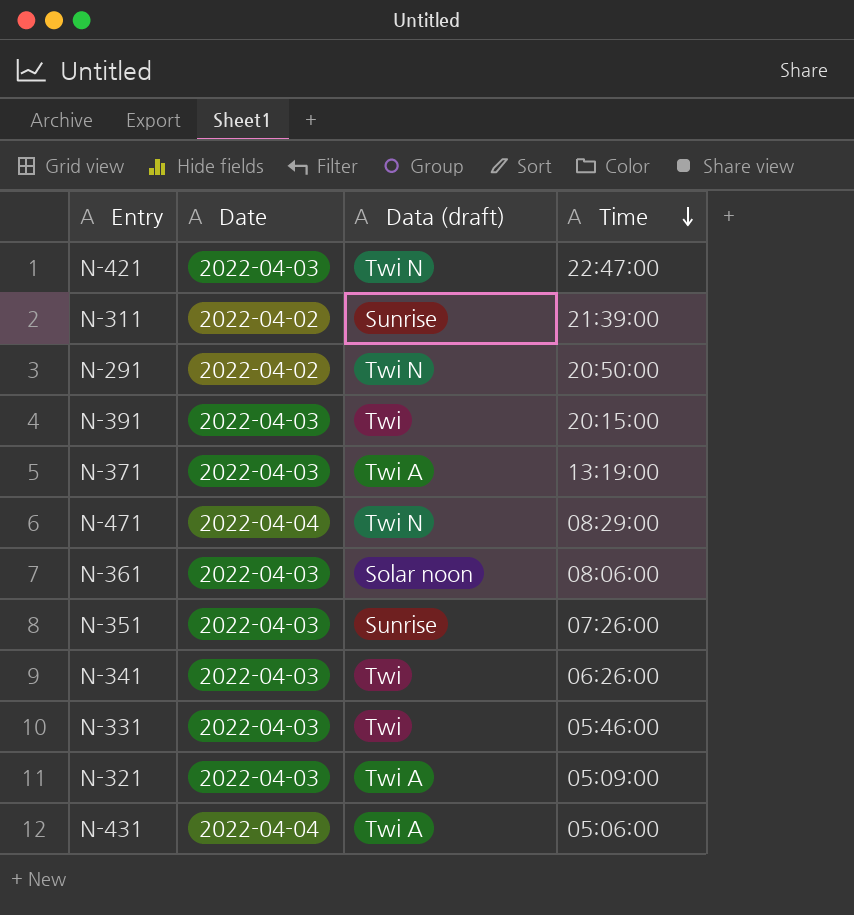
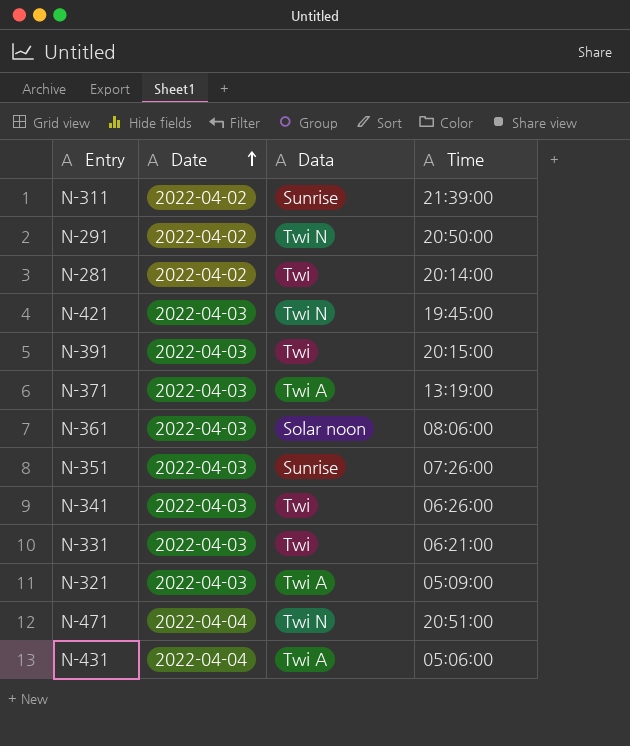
row order: Time descending -> Date ascending
column name: Data (draft) -> Data
row N-281: none -> 2022-04-02 | Twi | 20:14:00
N-421 | Time: 22:47:00 -> 19:45:00
N-331 | Time: 05:46:00 -> 06:21:00
N-471 | Time: 08:29:00 -> 20:51:00

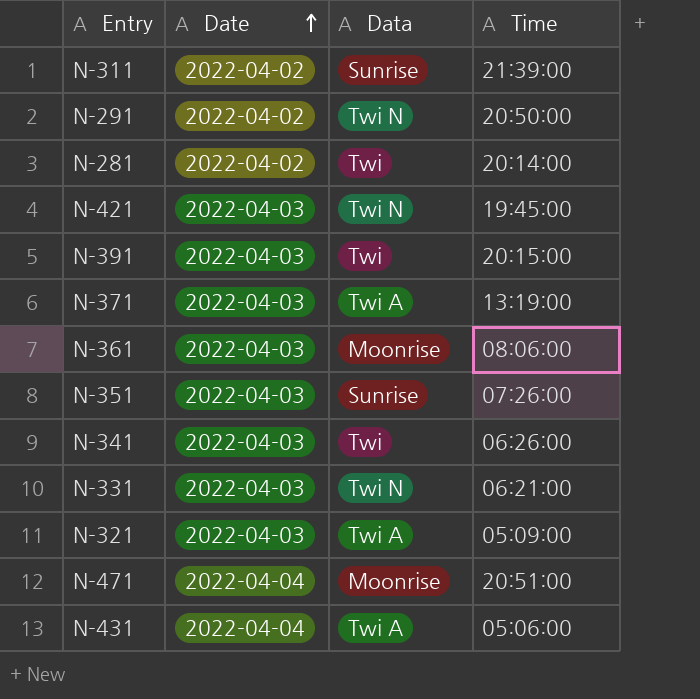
N-361 | Data: Solar noon -> Moonrise
N-331 | Data: Twi -> Twi N
N-471 | Data: Twi N -> Moonrise

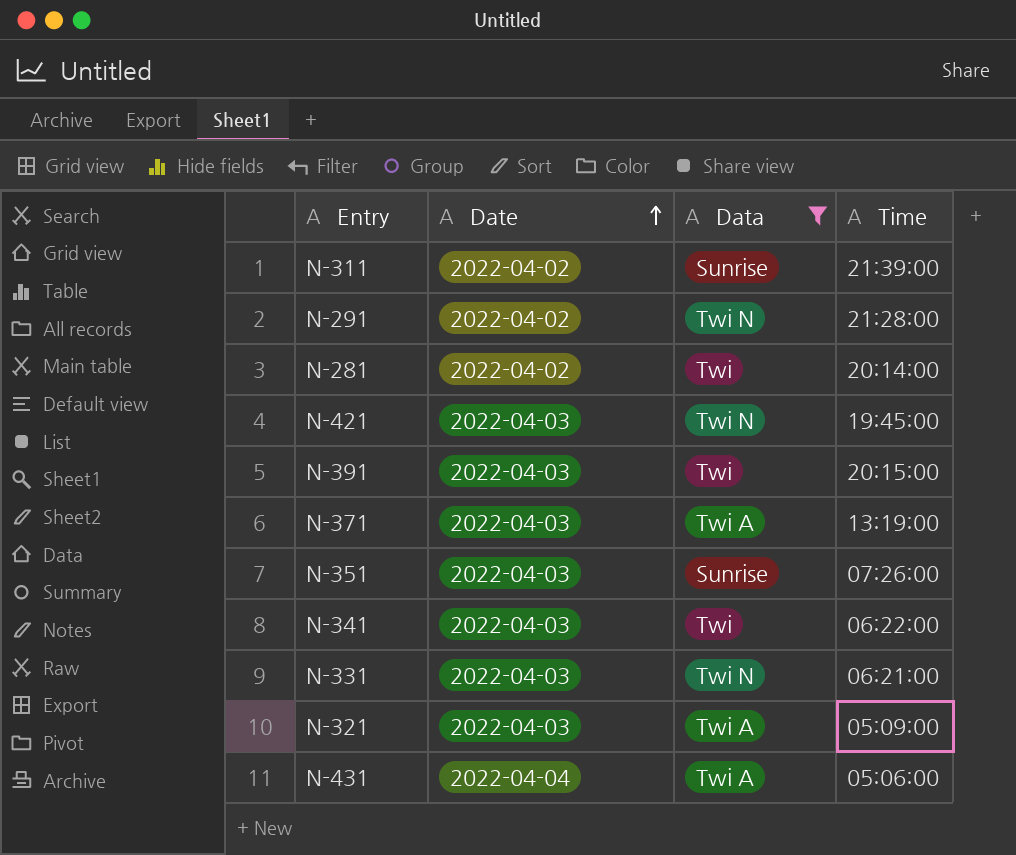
filter: none -> Data != Moonrise
N-291 | Time: 20:50:00 -> 21:28:00
N-341 | Time: 06:26:00 -> 06:22:00

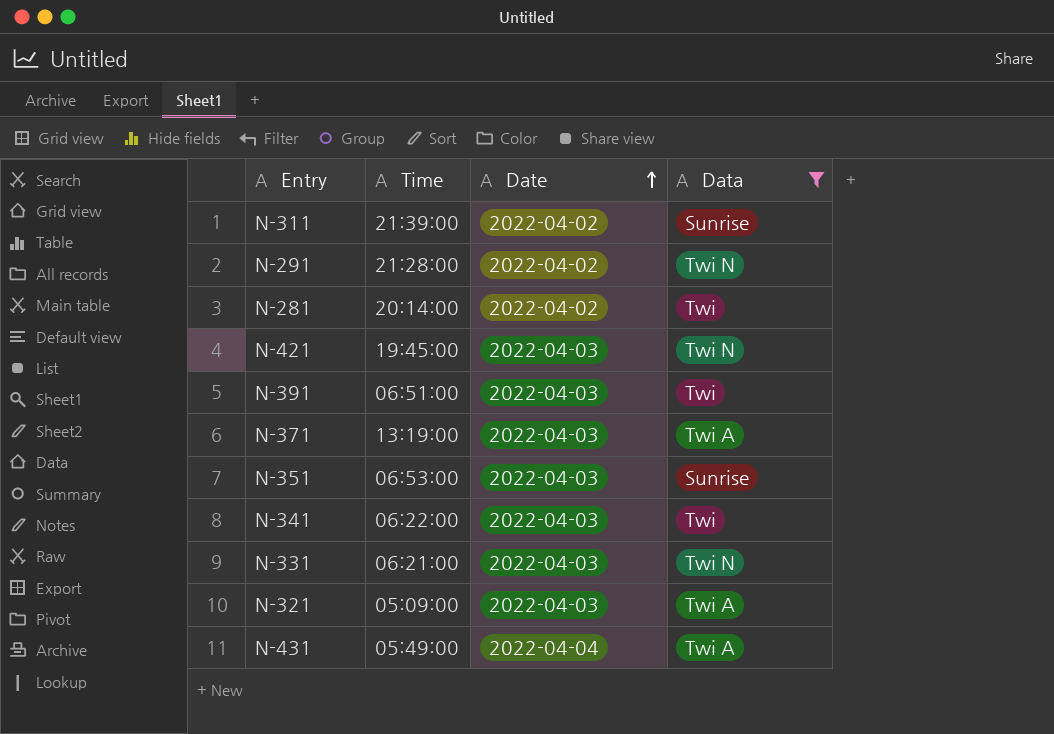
column Time | position: 4 -> 2
N-391 | Time: 20:15:00 -> 06:51:00
N-351 | Time: 07:26:00 -> 06:53:00
N-431 | Time: 05:06:00 -> 05:49:00

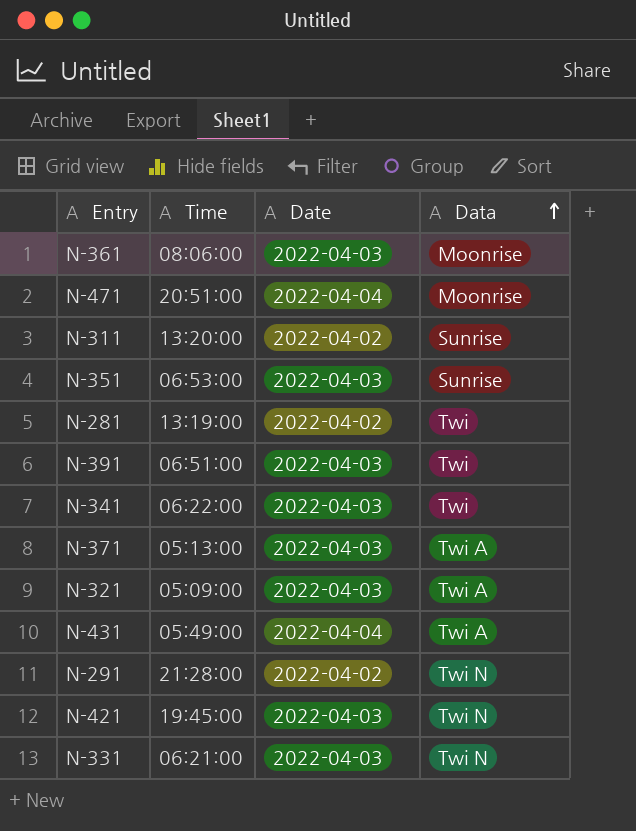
filter: Data != Moonrise -> none
row order: Date ascending -> Data ascending
N-311 | Time: 21:39:00 -> 13:20:00
N-281 | Time: 20:14:00 -> 13:19:00
N-371 | Time: 13:19:00 -> 05:13:00

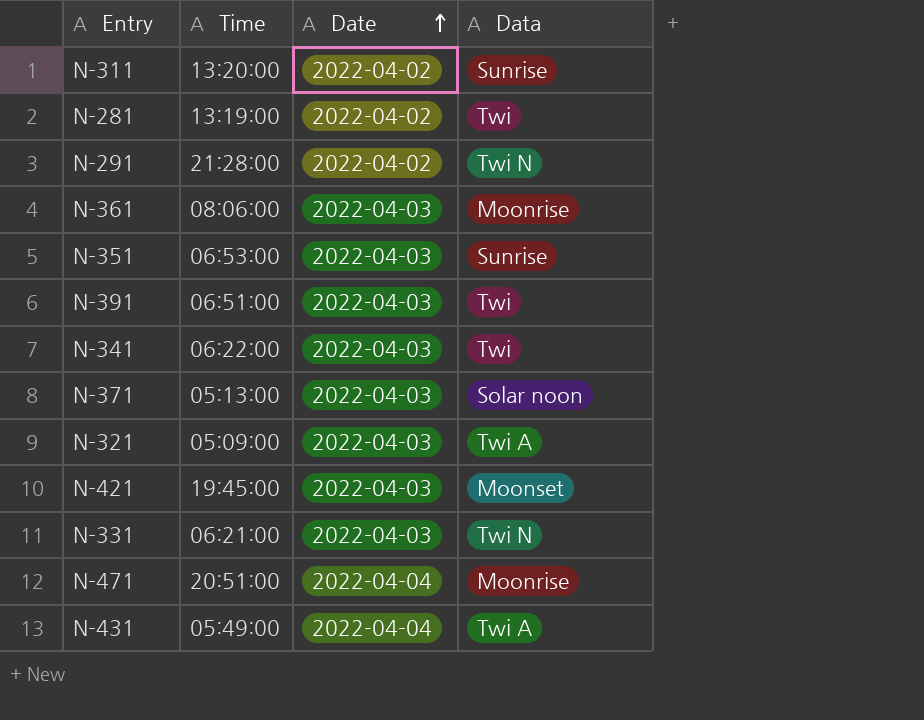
row order: Data ascending -> Date ascending
N-371 | Data: Twi A -> Solar noon
N-421 | Data: Twi N -> Moonset

